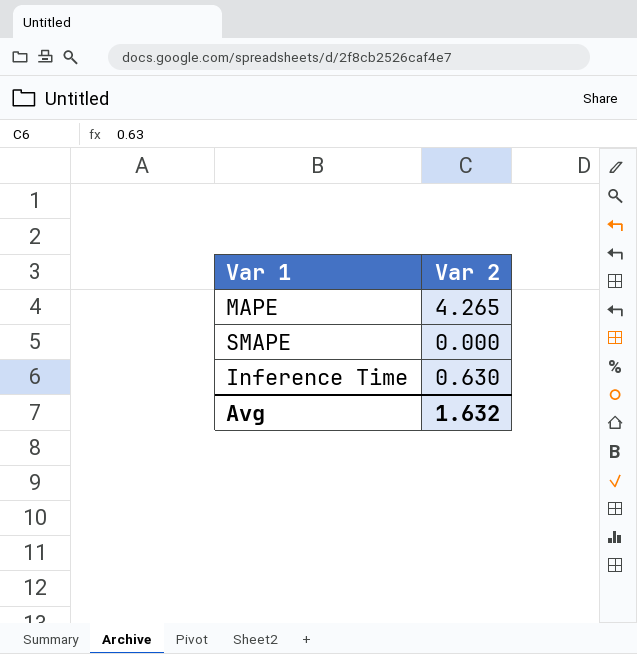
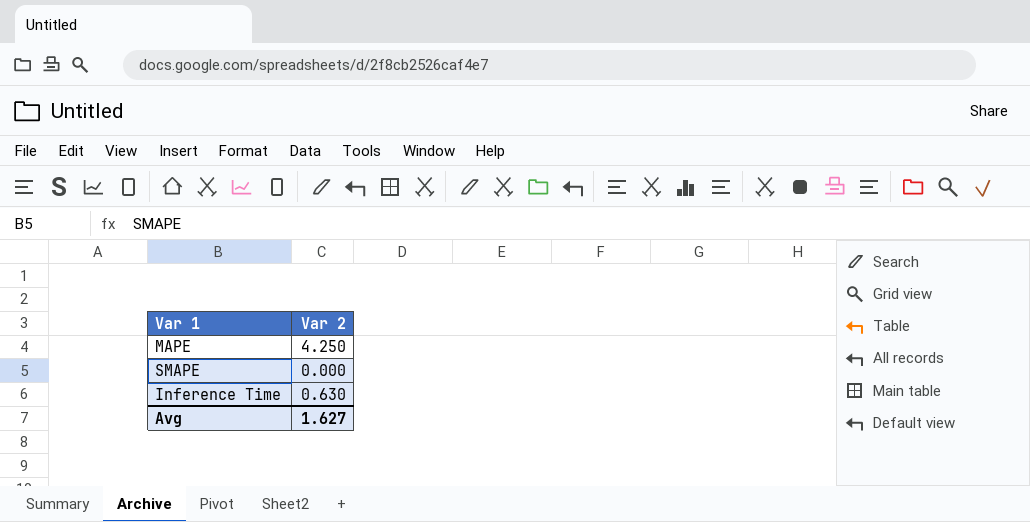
MAPE | Var 2: 4.265 -> 4.250
Avg | Var 2: 1.632 -> 1.627

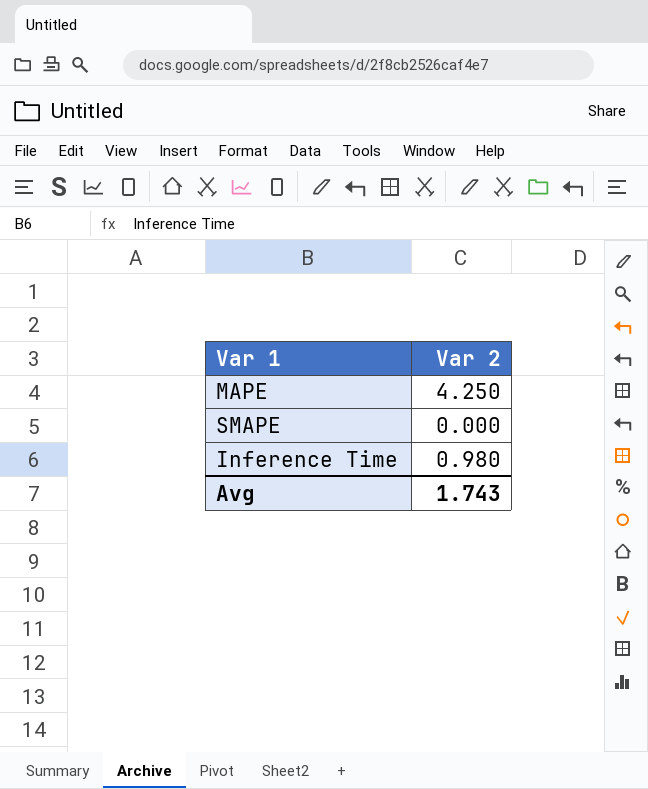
Inference Time | Var 2: 0.630 -> 0.980
Avg | Var 2: 1.627 -> 1.743

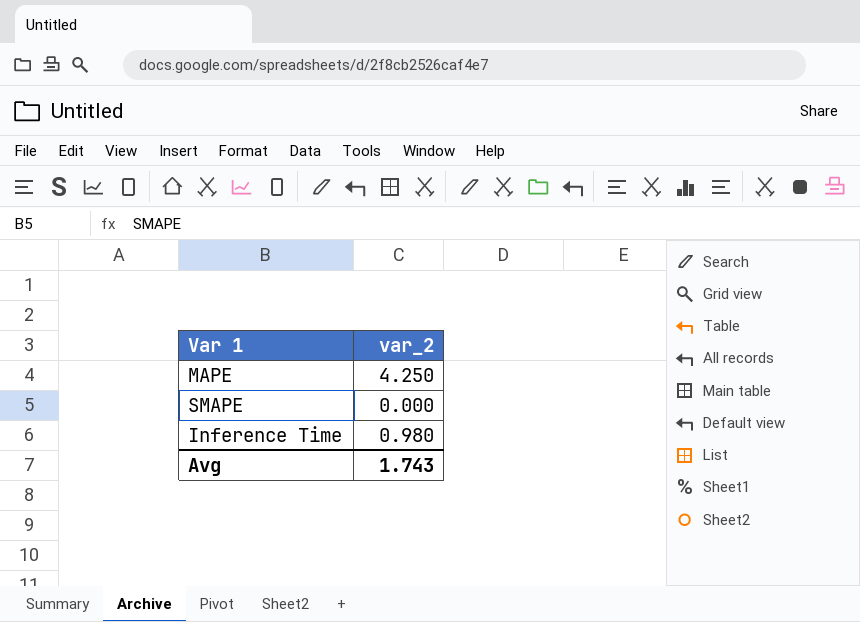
column name: Var 2 -> var_2

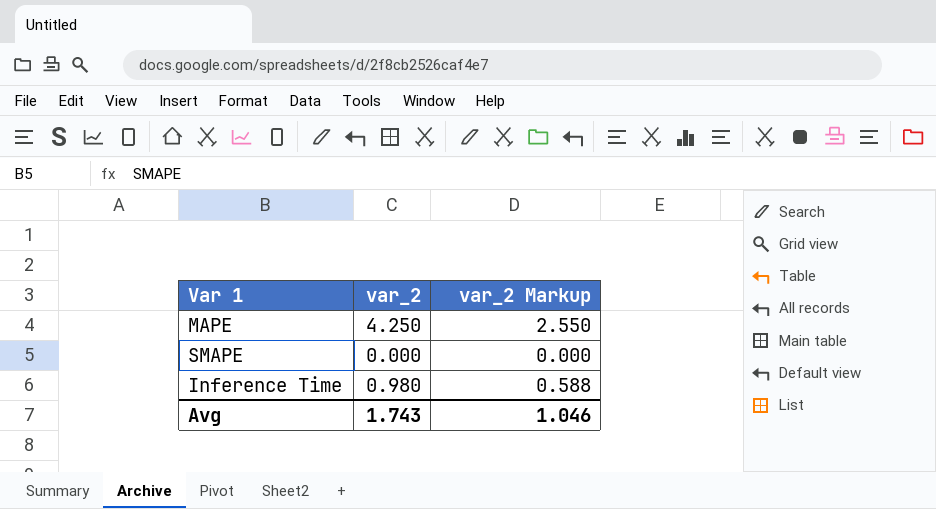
column var_2 Markup | formula: none -> [var_2] * 0.6

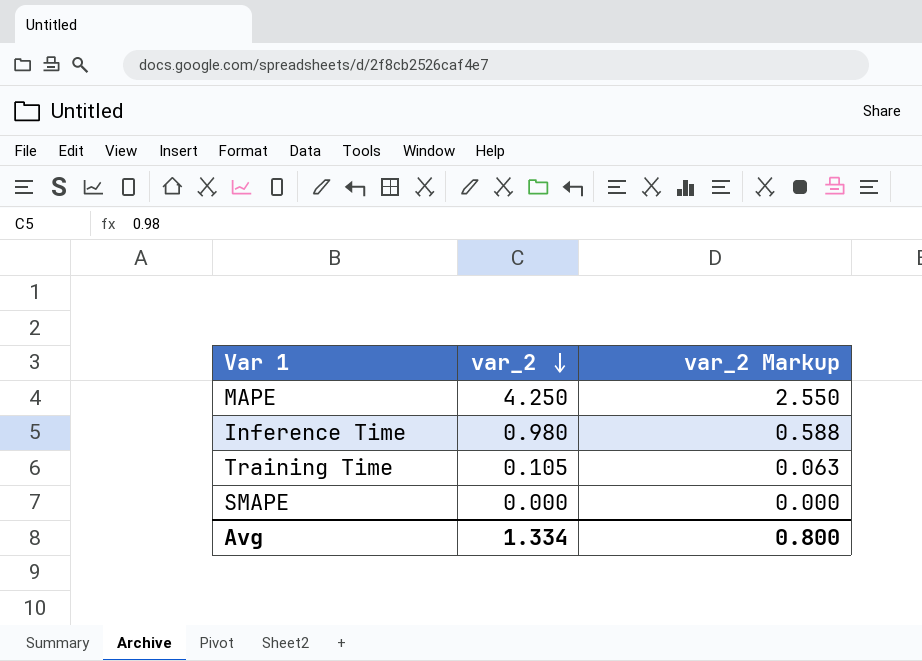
row order: none -> var_2 descending
row Training Time: none -> 0.105 | 0.063
Avg | var_2: 1.743 -> 1.334
Avg | var_2 Markup: 1.046 -> 0.800

